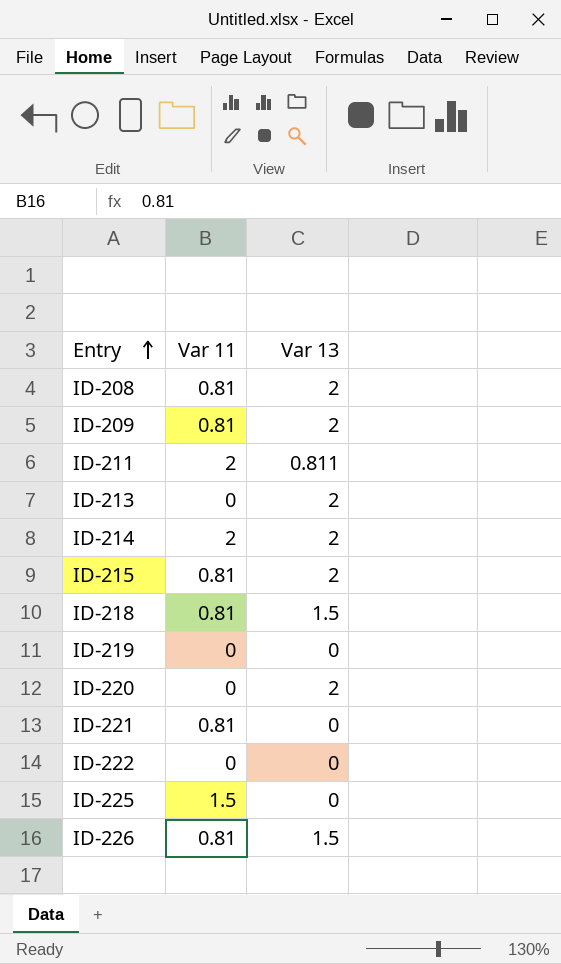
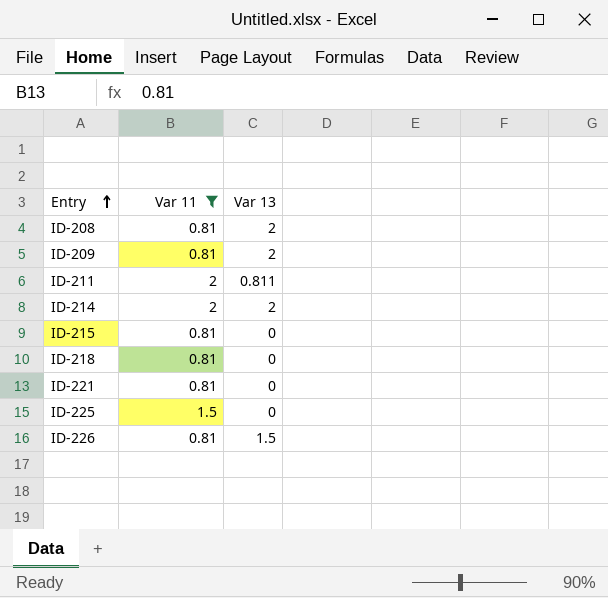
filter: none -> Var 11 != 0
ID-215 | Var 13: 2 -> 0
ID-218 | Var 13: 1.5 -> 0

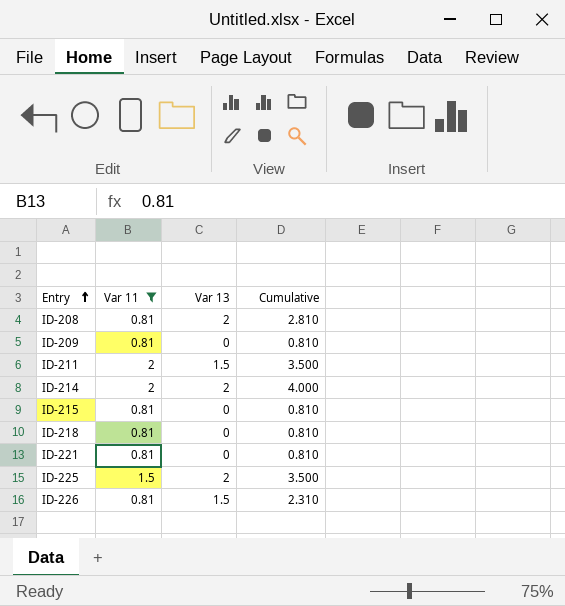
column Cumulative | formula: none -> [Var 11] + [Var 13]
ID-209 | Var 13: 2 -> 0
ID-211 | Var 13: 0.811 -> 1.5
ID-225 | Var 13: 0 -> 2

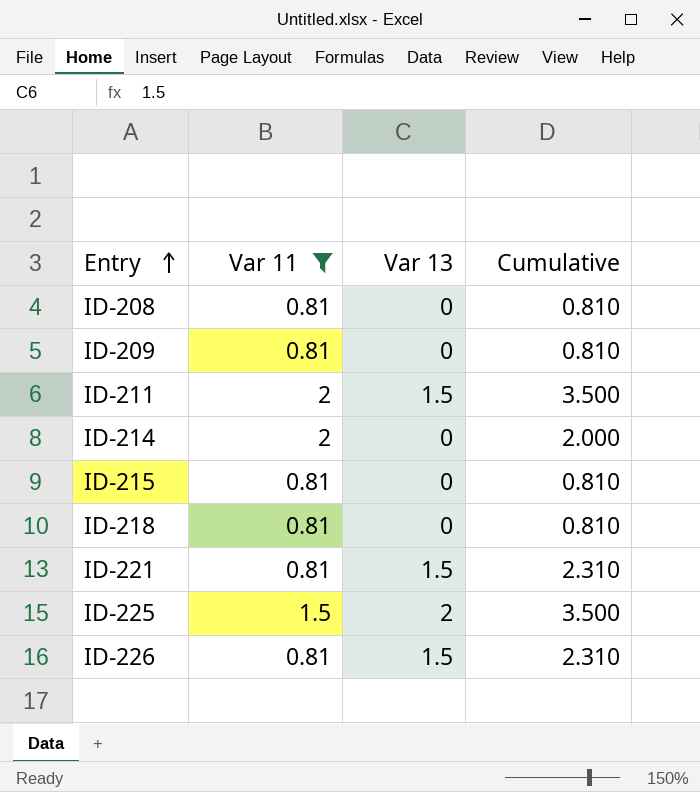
ID-208 | Var 13: 2 -> 0
ID-208 | Cumulative: 2.810 -> 0.810
ID-214 | Var 13: 2 -> 0
ID-214 | Cumulative: 4.000 -> 2.000
ID-221 | Var 13: 0 -> 1.5
ID-221 | Cumulative: 0.810 -> 2.310

